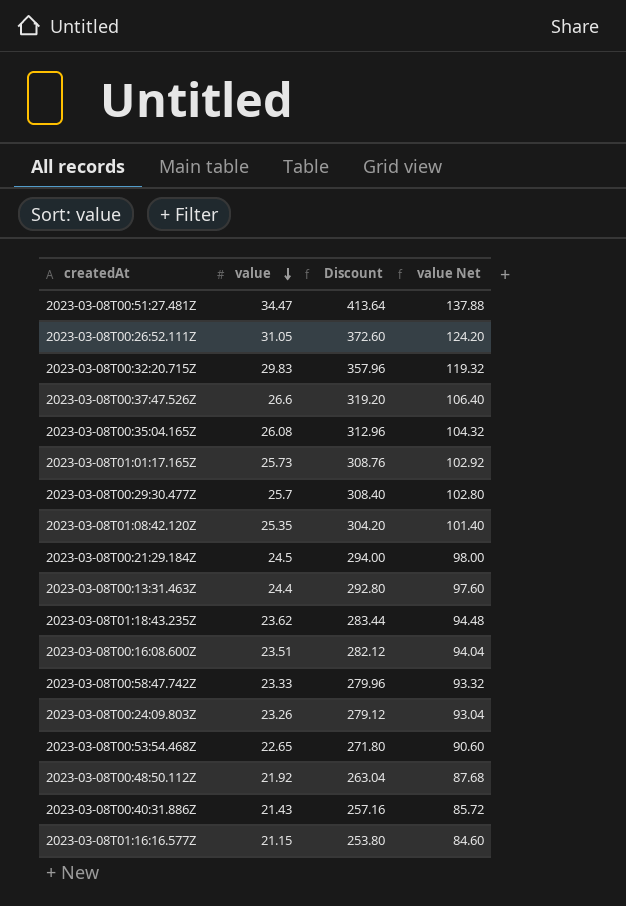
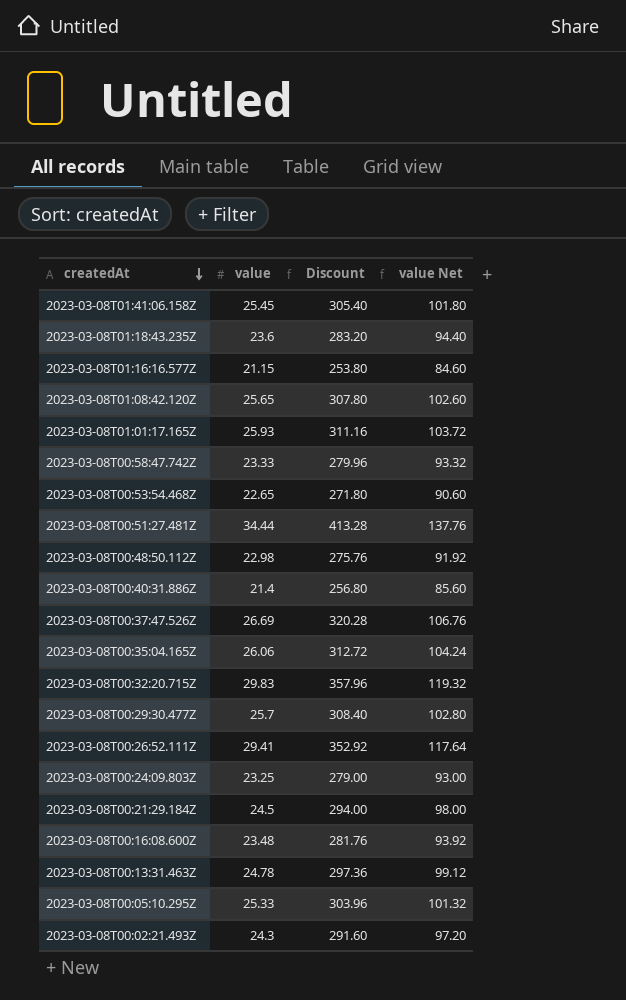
row order: value descending -> createdAt descending
row 2023-03-08T01:41:06.158Z: none -> 25.45 | 305.40 | 101.80
2023-03-08T01:18:43.235Z | value: 23.62 -> 23.6
2023-03-08T01:18:43.235Z | Discount: 283.44 -> 283.20
2023-03-08T01:18:43.235Z | value Net: 94.48 -> 94.40
2023-03-08T01:08:42.120Z | value: 25.35 -> 25.65
2023-03-08T01:08:42.120Z | Discount: 304.20 -> 307.80
2023-03-08T01:08:42.120Z | value Net: 101.40 -> 102.60
2023-03-08T01:01:17.165Z | value: 25.73 -> 25.93
2023-03-08T01:01:17.165Z | Discount: 308.76 -> 311.16
2023-03-08T01:01:17.165Z | value Net: 102.92 -> 103.72
2023-03-08T00:51:27.481Z | value: 34.47 -> 34.44
2023-03-08T00:51:27.481Z | Discount: 413.64 -> 413.28
2023-03-08T00:51:27.481Z | value Net: 137.88 -> 137.76
2023-03-08T00:48:50.112Z | value: 21.92 -> 22.98
2023-03-08T00:48:50.112Z | Discount: 263.04 -> 275.76
2023-03-08T00:48:50.112Z | value Net: 87.68 -> 91.92
2023-03-08T00:40:31.886Z | value: 21.43 -> 21.4
2023-03-08T00:40:31.886Z | Discount: 257.16 -> 256.80
2023-03-08T00:40:31.886Z | value Net: 85.72 -> 85.60
2023-03-08T00:37:47.526Z | value: 26.6 -> 26.69
2023-03-08T00:37:47.526Z | Discount: 319.20 -> 320.28
2023-03-08T00:37:47.526Z | value Net: 106.40 -> 106.76
2023-03-08T00:35:04.165Z | value: 26.08 -> 26.06
2023-03-08T00:35:04.165Z | Discount: 312.96 -> 312.72
2023-03-08T00:35:04.165Z | value Net: 104.32 -> 104.24
2023-03-08T00:26:52.111Z | value: 31.05 -> 29.41
2023-03-08T00:26:52.111Z | Discount: 372.60 -> 352.92
2023-03-08T00:26:52.111Z | value Net: 124.20 -> 117.64
2023-03-08T00:24:09.803Z | value: 23.26 -> 23.25
2023-03-08T00:24:09.803Z | Discount: 279.12 -> 279.00
2023-03-08T00:24:09.803Z | value Net: 93.04 -> 93.00
2023-03-08T00:16:08.600Z | value: 23.51 -> 23.48
2023-03-08T00:16:08.600Z | Discount: 282.12 -> 281.76
2023-03-08T00:16:08.600Z | value Net: 94.04 -> 93.92
2023-03-08T00:13:31.463Z | value: 24.4 -> 24.78
2023-03-08T00:13:31.463Z | Discount: 292.80 -> 297.36
2023-03-08T00:13:31.463Z | value Net: 97.60 -> 99.12
row 2023-03-08T00:05:10.295Z: none -> 25.33 | 303.96 | 101.32
row 2023-03-08T00:02:21.493Z: none -> 24.3 | 291.60 | 97.20

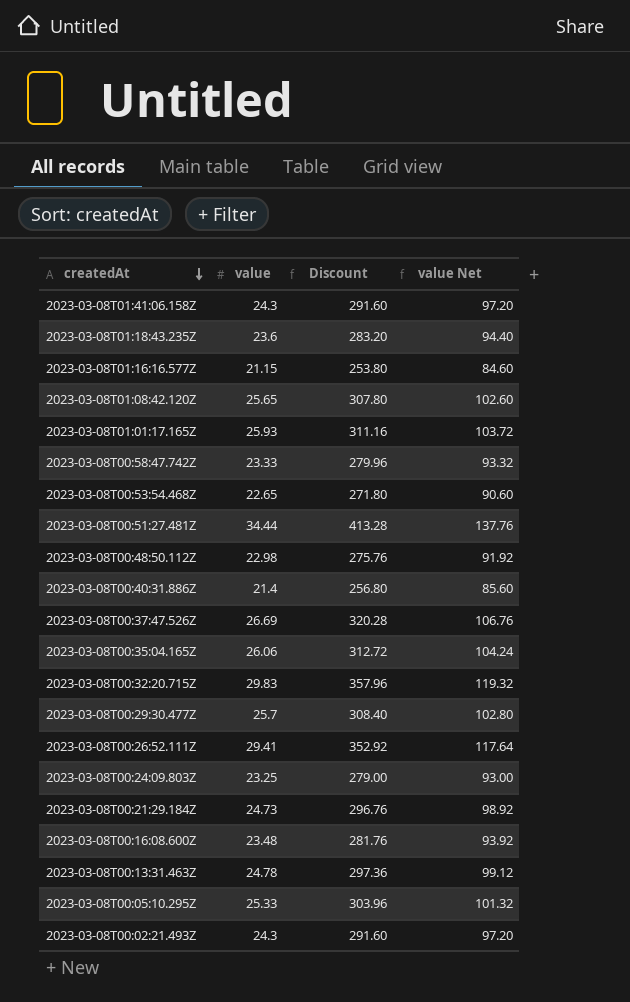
2023-03-08T01:41:06.158Z | value: 25.45 -> 24.3
2023-03-08T01:41:06.158Z | Discount: 305.40 -> 291.60
2023-03-08T01:41:06.158Z | value Net: 101.80 -> 97.20
2023-03-08T00:21:29.184Z | value: 24.5 -> 24.73
2023-03-08T00:21:29.184Z | Discount: 294.00 -> 296.76
2023-03-08T00:21:29.184Z | value Net: 98.00 -> 98.92

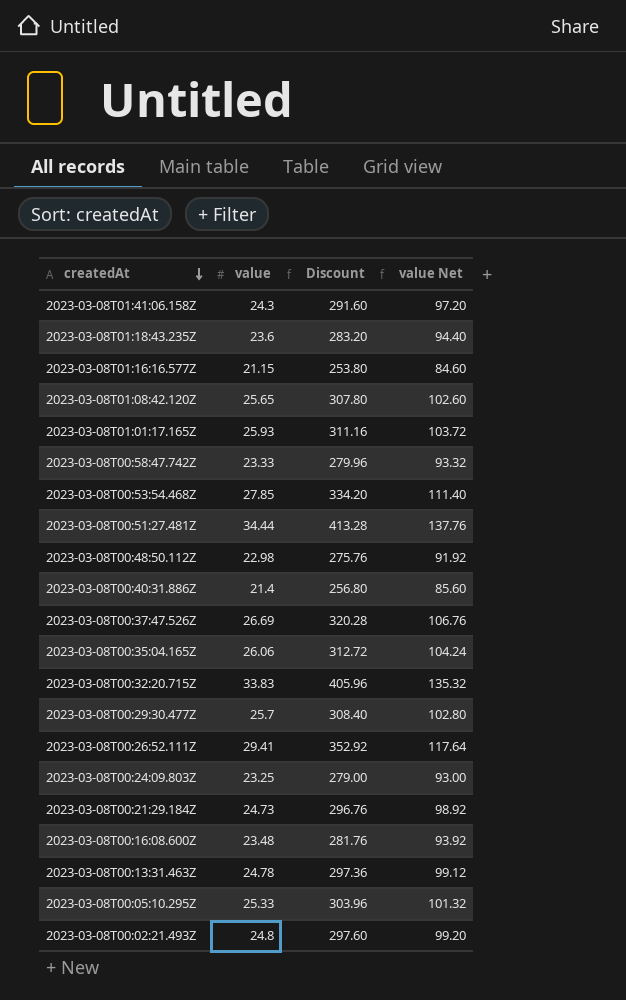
2023-03-08T00:53:54.468Z | value: 22.65 -> 27.85
2023-03-08T00:53:54.468Z | Discount: 271.80 -> 334.20
2023-03-08T00:53:54.468Z | value Net: 90.60 -> 111.40
2023-03-08T00:32:20.715Z | value: 29.83 -> 33.83
2023-03-08T00:32:20.715Z | Discount: 357.96 -> 405.96
2023-03-08T00:32:20.715Z | value Net: 119.32 -> 135.32
2023-03-08T00:02:21.493Z | value: 24.3 -> 24.8
2023-03-08T00:02:21.493Z | Discount: 291.60 -> 297.60
2023-03-08T00:02:21.493Z | value Net: 97.20 -> 99.20

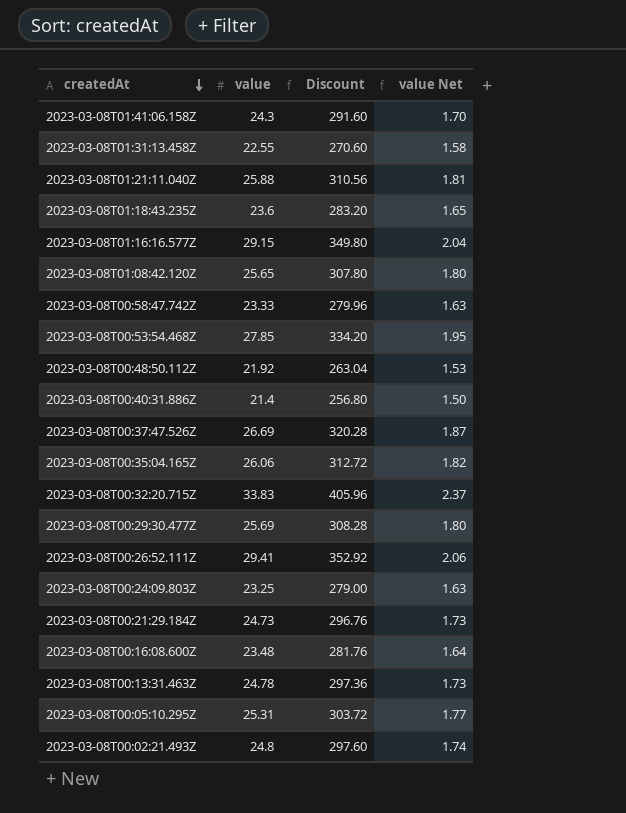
column value Net | formula: [value] * 4 -> [value] * 0.07
row 2023-03-08T01:01:17.165Z: 25.93 | 311.16 | 103.72 -> none
row 2023-03-08T00:51:27.481Z: 34.44 | 413.28 | 137.76 -> none
row 2023-03-08T01:31:13.458Z: none -> 22.55 | 270.60 | 1.58
row 2023-03-08T01:21:11.040Z: none -> 25.88 | 310.56 | 1.81
2023-03-08T01:16:16.577Z | value: 21.15 -> 29.15
2023-03-08T01:16:16.577Z | Discount: 253.80 -> 349.80
2023-03-08T00:48:50.112Z | value: 22.98 -> 21.92
2023-03-08T00:48:50.112Z | Discount: 275.76 -> 263.04
2023-03-08T00:29:30.477Z | value: 25.7 -> 25.69
2023-03-08T00:29:30.477Z | Discount: 308.40 -> 308.28
2023-03-08T00:05:10.295Z | value: 25.33 -> 25.31
2023-03-08T00:05:10.295Z | Discount: 303.96 -> 303.72

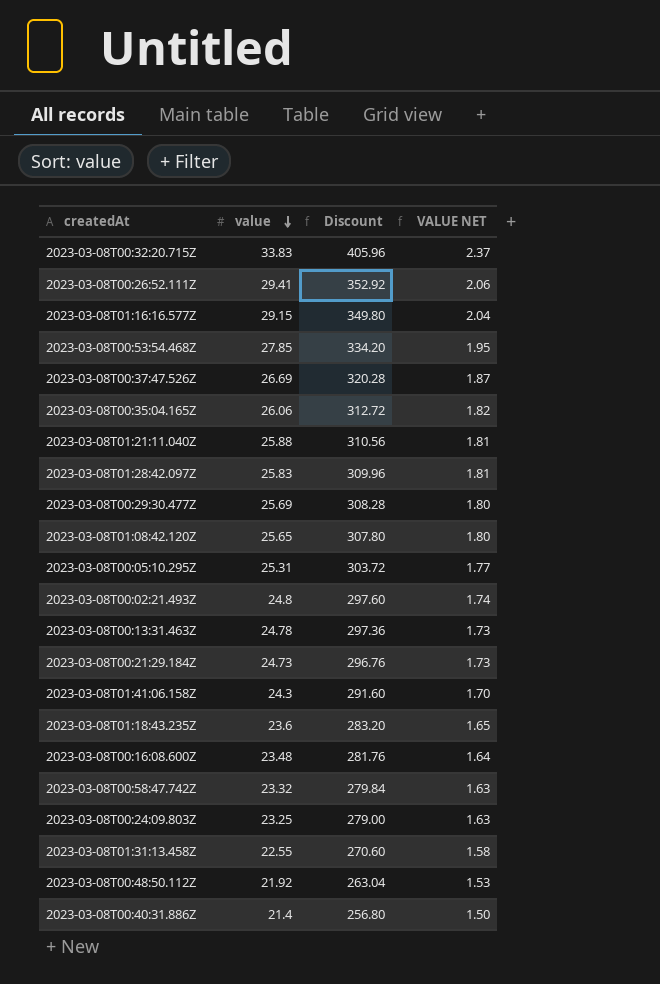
row order: createdAt descending -> value descending
column name: value Net -> VALUE NET
row 2023-03-08T01:28:42.097Z: none -> 25.83 | 309.96 | 1.81
2023-03-08T00:58:47.742Z | value: 23.33 -> 23.32
2023-03-08T00:58:47.742Z | Discount: 279.96 -> 279.84

